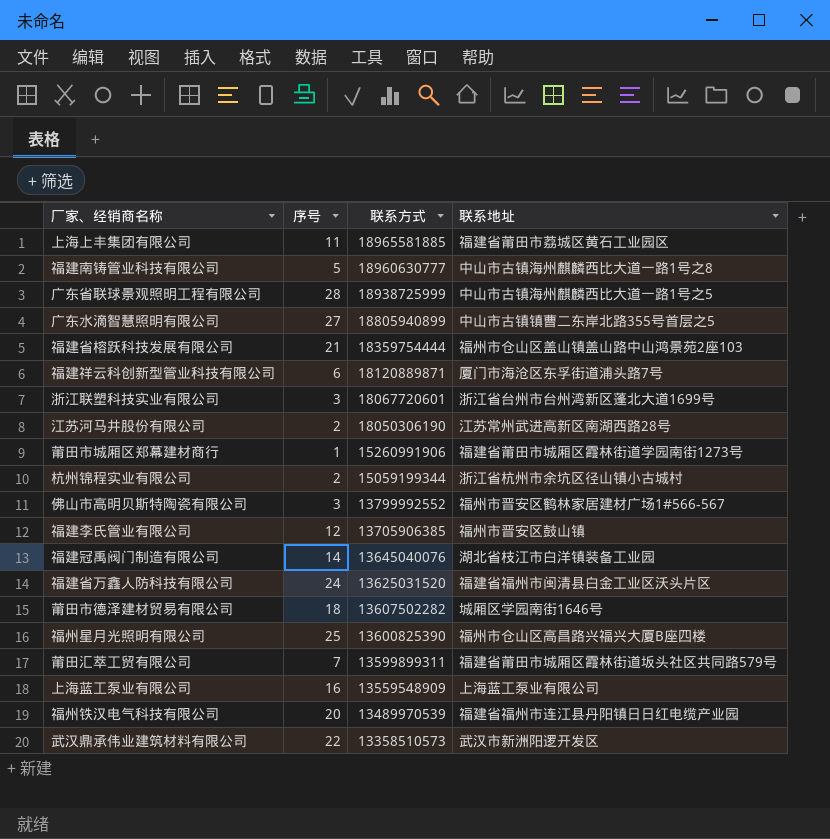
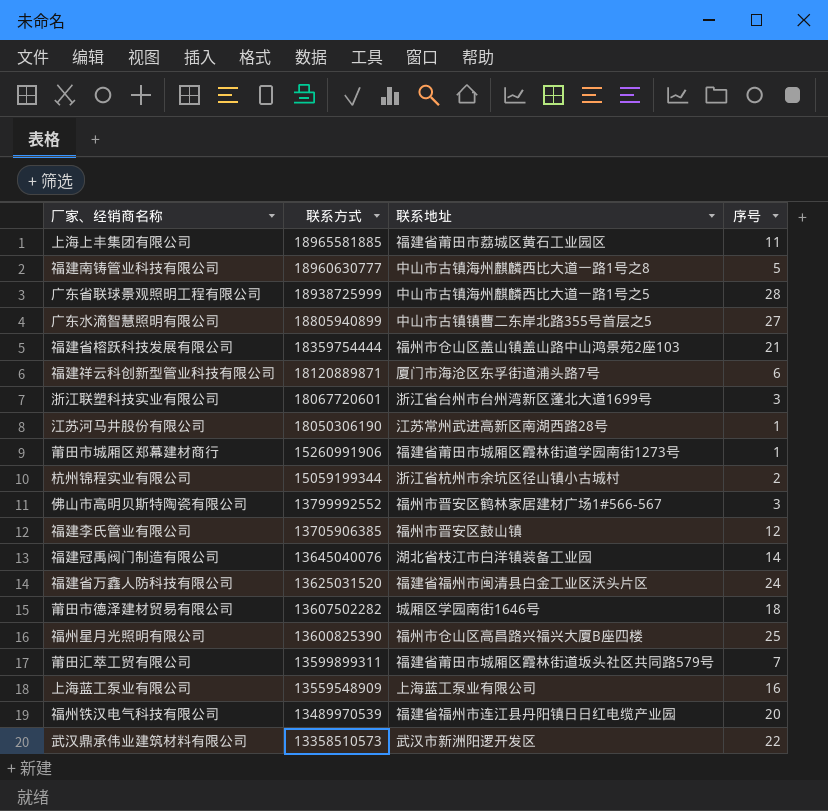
column 序号 | position: 2 -> 4
江苏河马井股份有限公司 | 序号: 2 -> 1

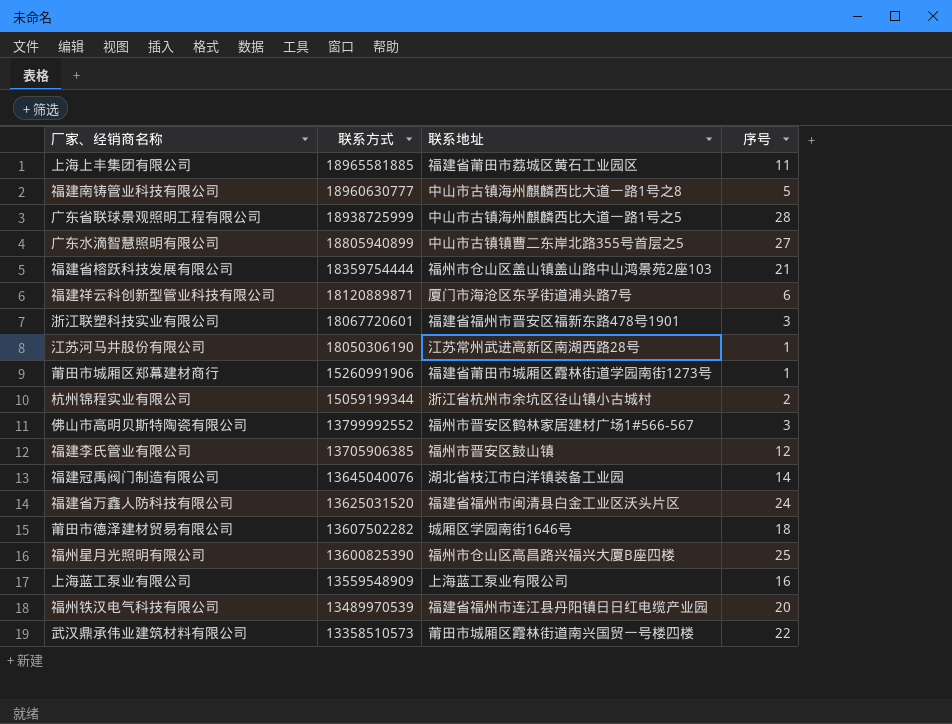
row 莆田汇萃工贸有限公司: 13599899311 | 福建省莆田市城厢区霞林街道坂头社区共同路579号 | 7 -> none
浙江联塑科技实业有限公司 | 联系地址: 浙江省台州市台州湾新区蓬北大道1699号 -> 福建省福州市晋安区福新东路478号1901
武汉鼎承伟业建筑材料有限公司 | 联系地址: 武汉市新洲阳逻开发区 -> 莆田市城厢区霞林街道南兴国贸一号楼四楼

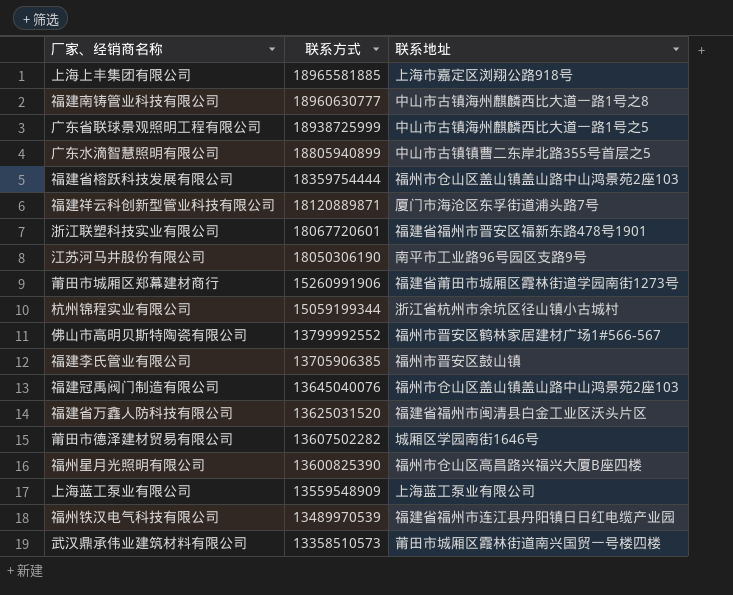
column 序号 | position: 4 -> none
上海上丰集团有限公司 | 联系地址: 福建省莆田市荔城区黄石工业园区 -> 上海市嘉定区浏翔公路918号
江苏河马井股份有限公司 | 联系地址: 江苏常州武进高新区南湖西路28号 -> 南平市工业路96号园区支路9号
福建冠禹阀门制造有限公司 | 联系地址: 湖北省枝江市白洋镇装备工业园 -> 福州市仓山区盖山镇盖山路中山鸿景苑2座103

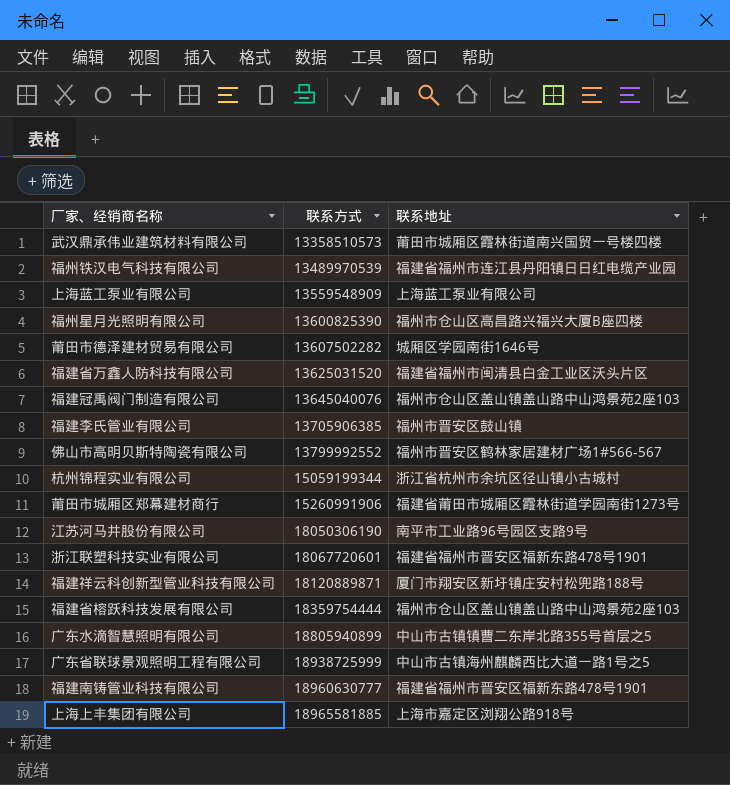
row order: 联系方式 descending -> 联系方式 ascending
福建祥云科创新型管业科技有限公司 | 联系地址: 厦门市海沧区东孚街道浦头路7号 -> 厦门市翔安区新圩镇庄安村松兜路188号
福建南铸管业科技有限公司 | 联系地址: 中山市古镇海州麒麟西比大道一路1号之8 -> 福建省福州市晋安区福新东路478号1901

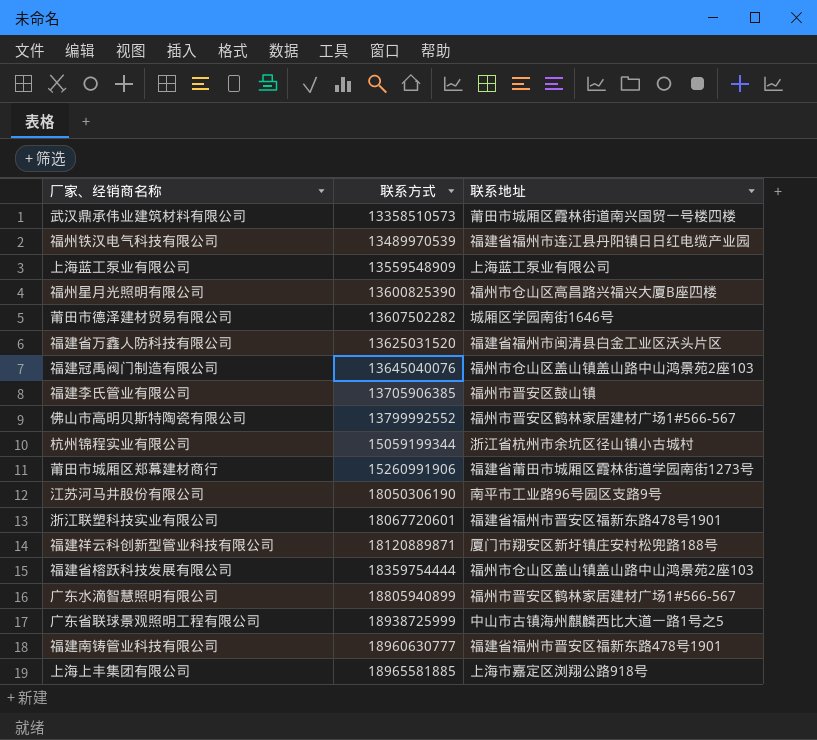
广东水滴智慧照明有限公司 | 联系地址: 中山市古镇镇曹二东岸北路355号首层之5 -> 福州市晋安区鹤林家居建材广场1#566-567

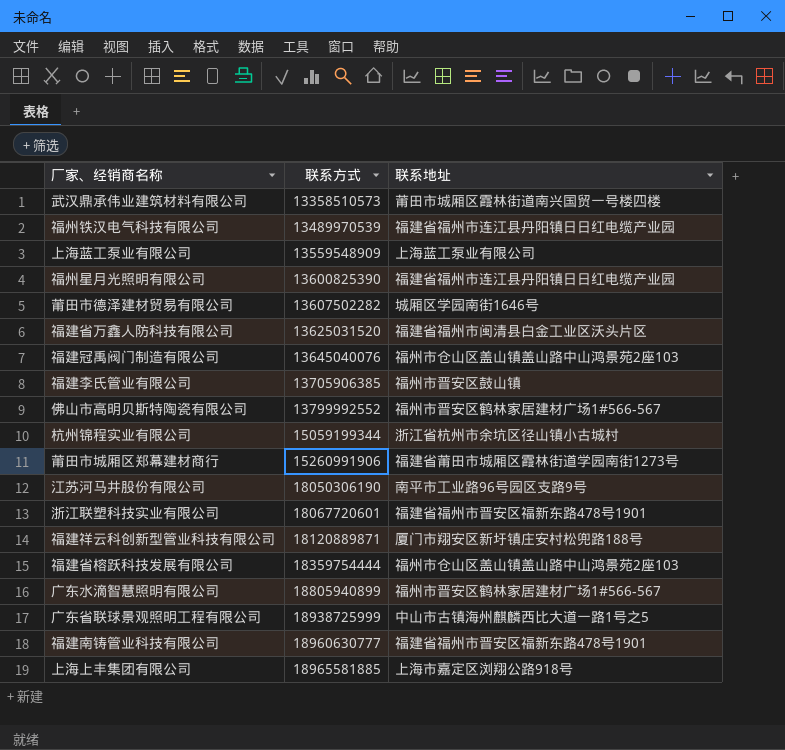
福州星月光照明有限公司 | 联系地址: 福州市仓山区高昌路兴福兴大厦B座四楼 -> 福建省福州市连江县丹阳镇日日红电缆产业园

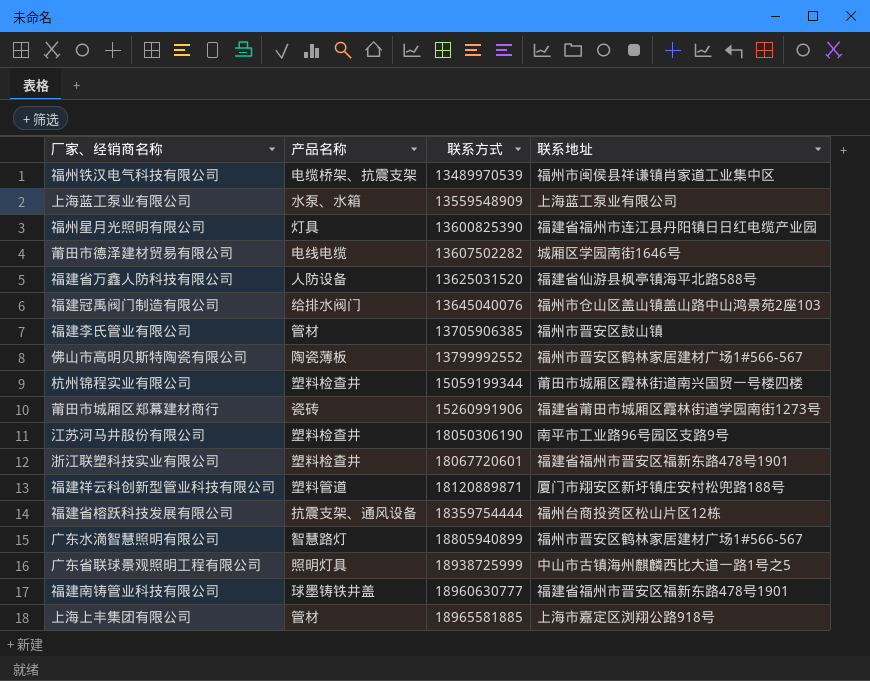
column 产品名称 | position: none -> 2
row 武汉鼎承伟业建筑材料有限公司: 13358510573 | 莆田市城厢区霞林街道南兴国贸一号楼四楼 -> none
福州铁汉电气科技有限公司 | 联系地址: 福建省福州市连江县丹阳镇日日红电缆产业园 -> 福州市闽侯县祥谦镇肖家道工业集中区
福建省万鑫人防科技有限公司 | 联系地址: 福建省福州市闽清县白金工业区沃头片区 -> 福建省仙游县枫亭镇海平北路588号
杭州锦程实业有限公司 | 联系地址: 浙江省杭州市余坑区径山镇小古城村 -> 莆田市城厢区霞林街道南兴国贸一号楼四楼
福建省榕跃科技发展有限公司 | 联系地址: 福州市仓山区盖山镇盖山路中山鸿景苑2座103 -> 福州台商投资区松山片区12栋

